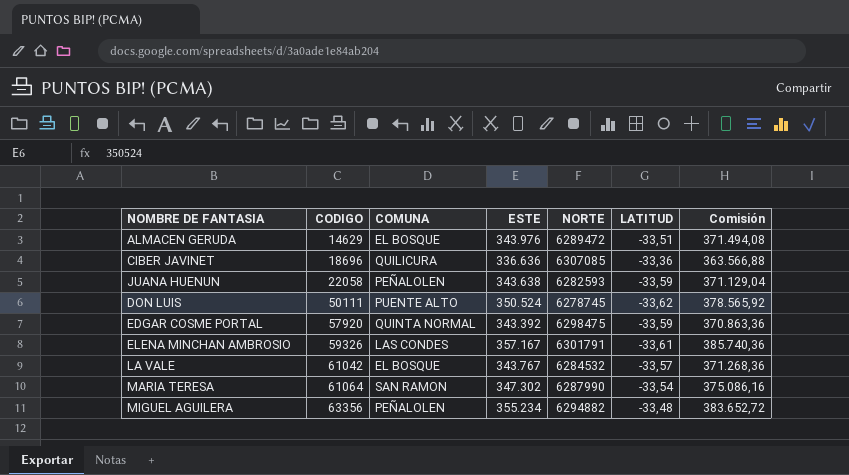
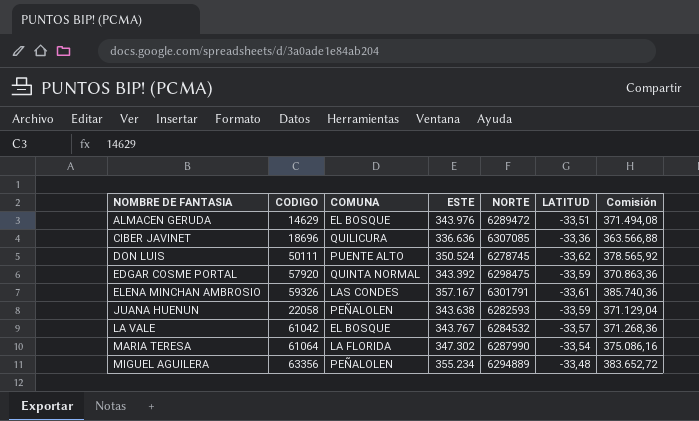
row order: CODIGO ascending -> NOMBRE DE FANTASIA ascending
MARIA TERESA | COMUNA: SAN RAMON -> LA FLORIDA
MIGUEL AGUILERA | NORTE: 6294882 -> 6294889

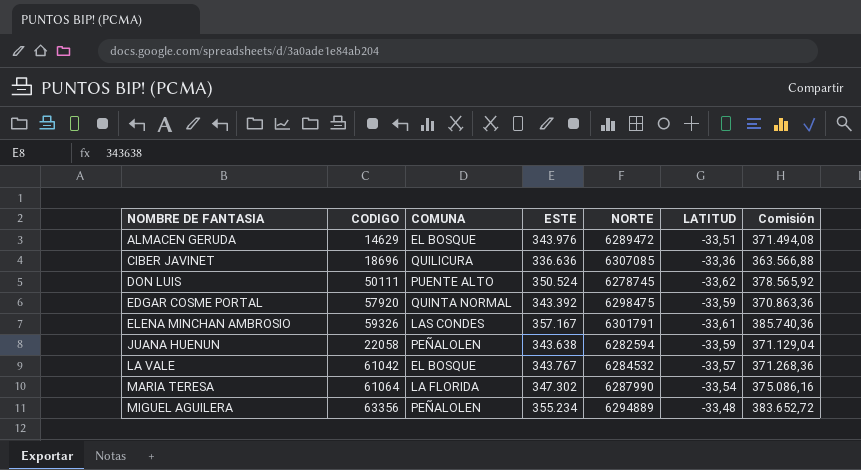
JUANA HUENUN | NORTE: 6282593 -> 6282594

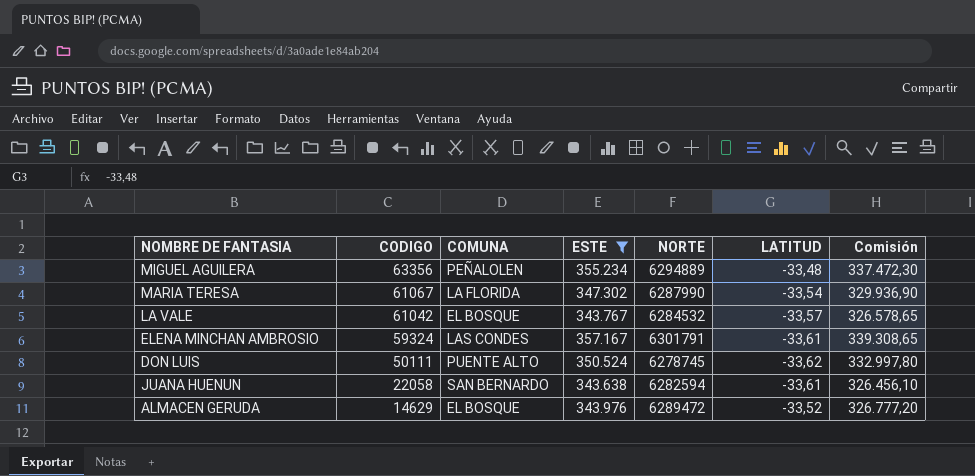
filter: none -> ESTE >= 343.638
row order: NOMBRE DE FANTASIA ascending -> CODIGO descending
column Comisión | formula: [ESTE] * 1,08 -> [ESTE] * 0,95
MARIA TERESA | CODIGO: 61064 -> 61067
ELENA MINCHAN AMBROSIO | CODIGO: 59326 -> 59324
JUANA HUENUN | COMUNA: PEÑALOLEN -> SAN BERNARDO
JUANA HUENUN | LATITUD: -33,59 -> -33,61
ALMACEN GERUDA | LATITUD: -33,51 -> -33,52

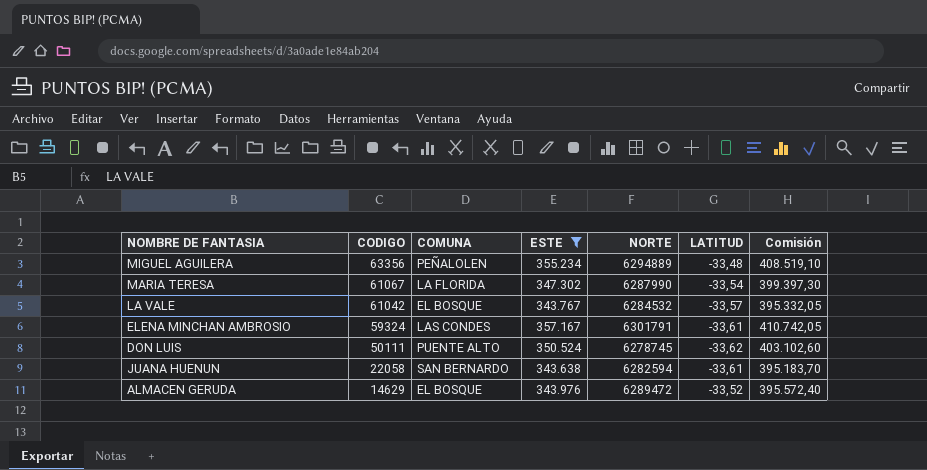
column Comisión | formula: [ESTE] * 0,95 -> [ESTE] * 1,15

